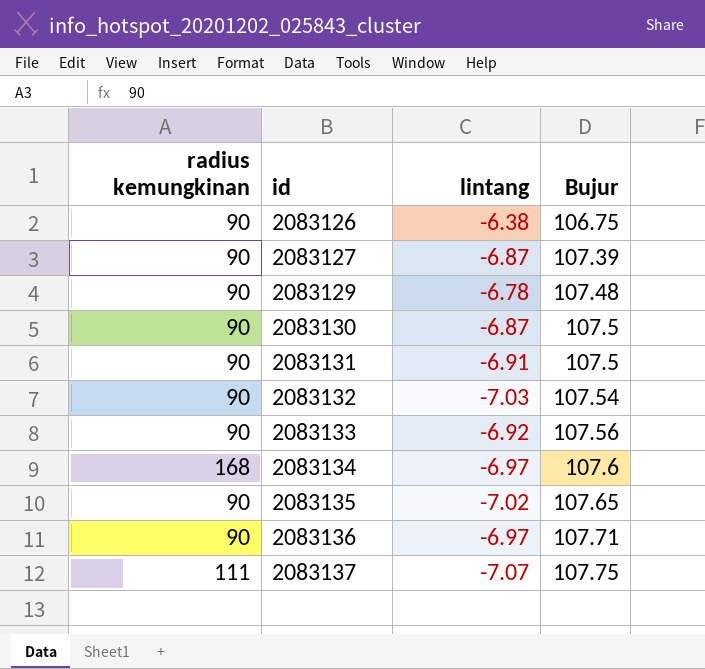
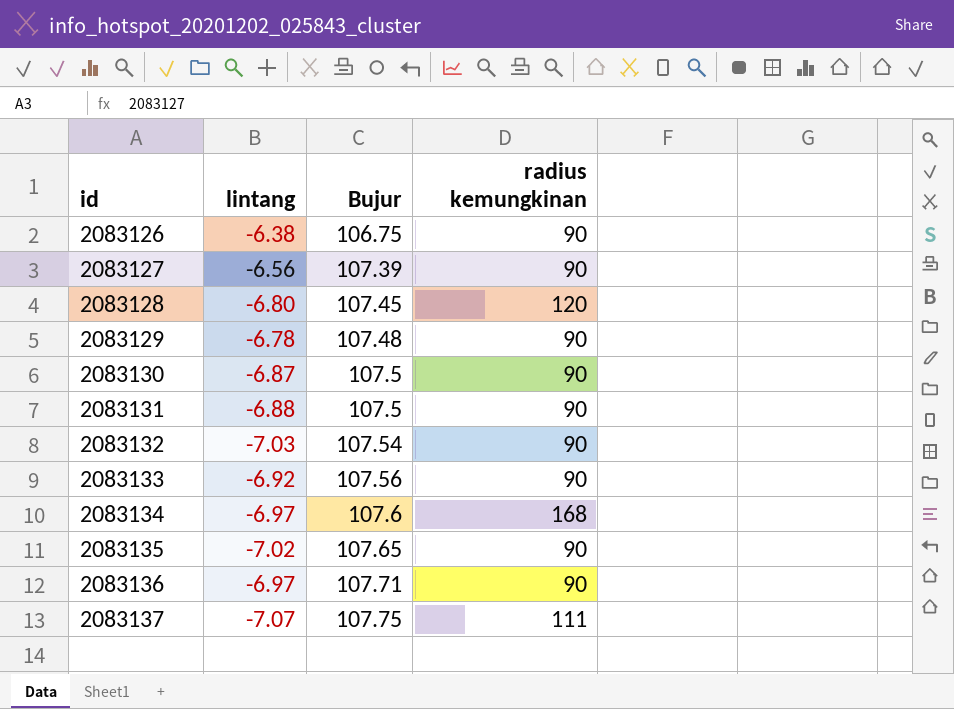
column radius kemungkinan | position: 1 -> 4
2083127 | lintang: -6.87 -> -6.56
row 2083128: none -> -6.80 | 107.45 | 120
2083131 | lintang: -6.91 -> -6.88

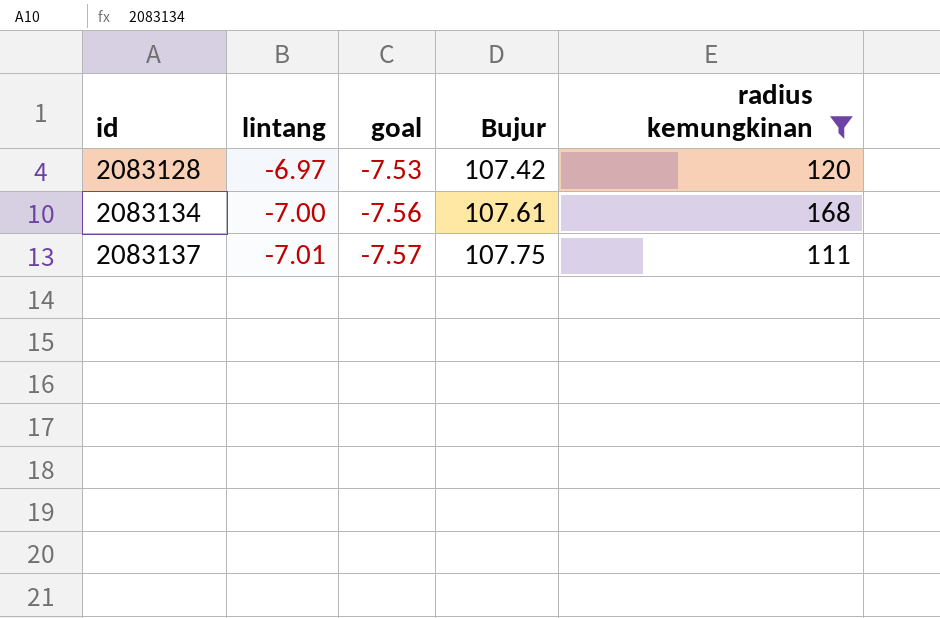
filter: none -> radius kemungkinan != 90
column goal | formula: none -> [lintang] * 1.08
2083128 | lintang: -6.80 -> -6.97
2083128 | Bujur: 107.45 -> 107.42
2083134 | lintang: -6.97 -> -7.00
2083134 | Bujur: 107.6 -> 107.61
2083137 | lintang: -7.07 -> -7.01

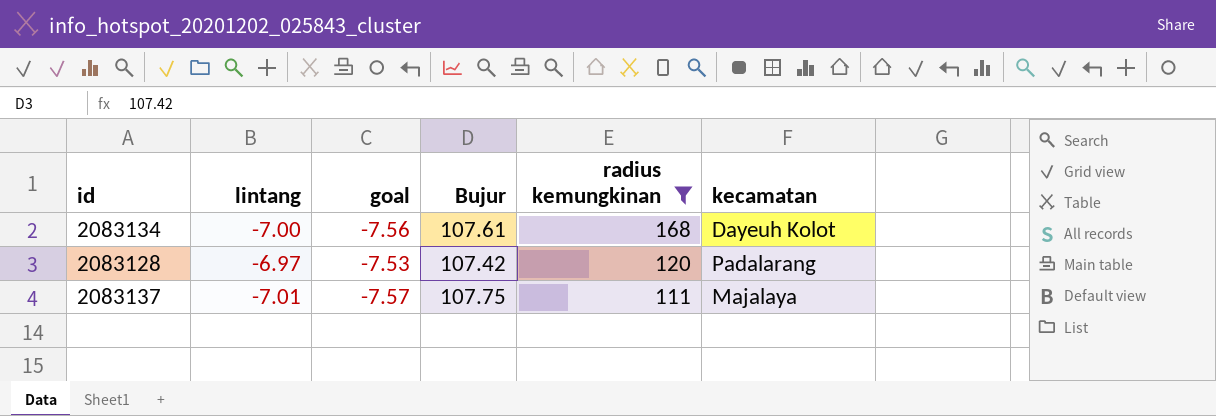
row order: id ascending -> radius kemungkinan descending
column kecamatan | position: none -> 6

